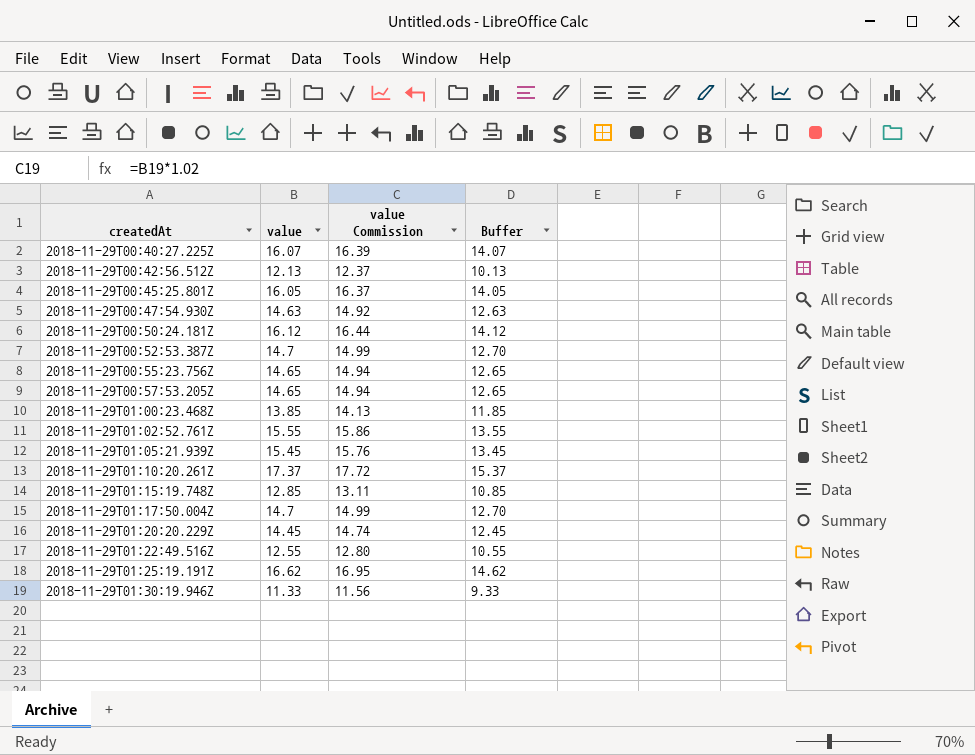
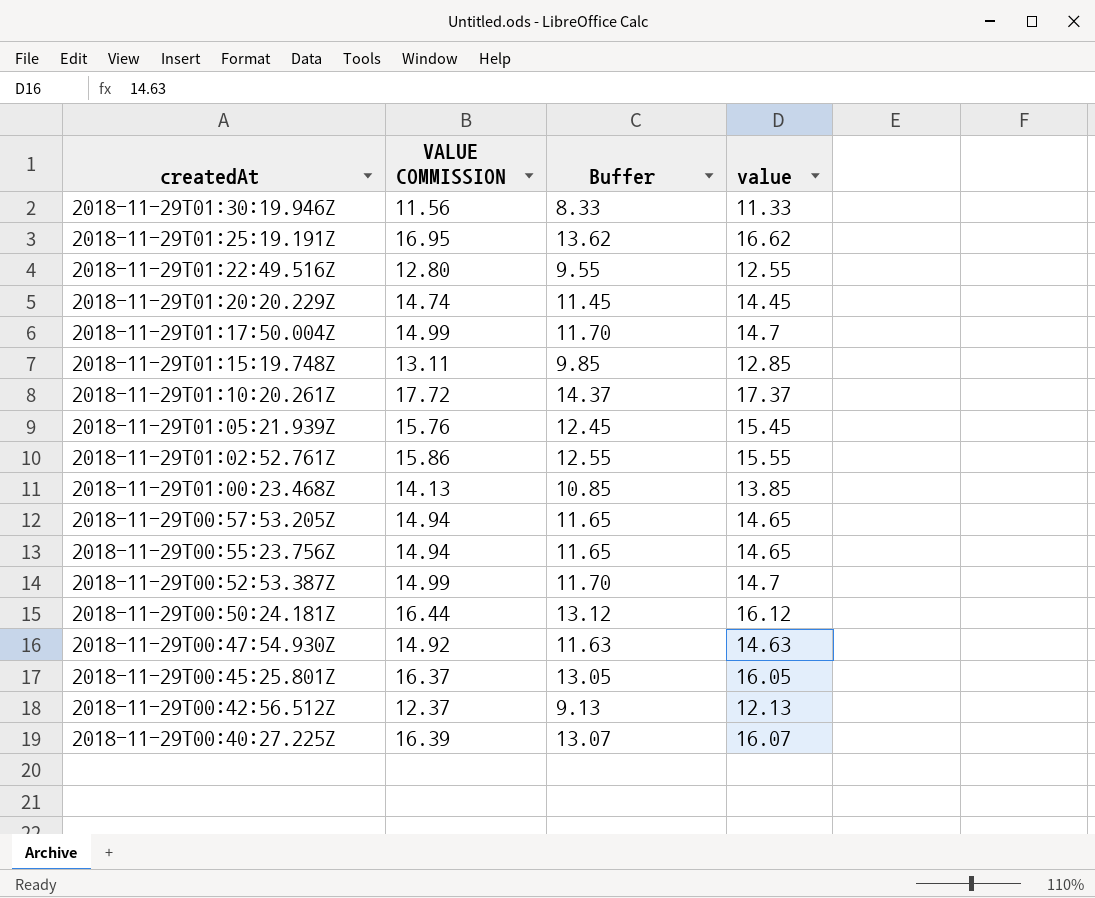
row order: createdAt ascending -> createdAt descending
column name: value Commission -> VALUE COMMISSION
column Buffer | formula: [value] - 2 -> [value] - 3
column value | position: 2 -> 4

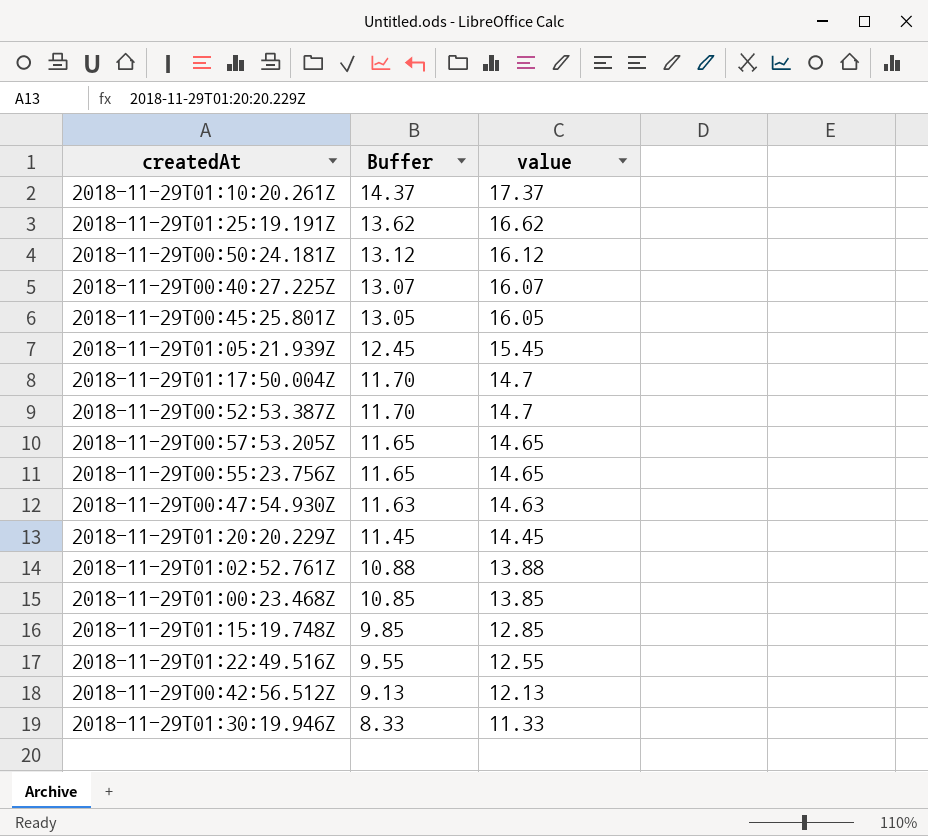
row order: createdAt descending -> Buffer descending
column VALUE COMMISSION | formula: [value] * 1.02 -> none
2018-11-29T01:02:52.761Z | Buffer: 12.55 -> 10.88
2018-11-29T01:02:52.761Z | value: 15.55 -> 13.88

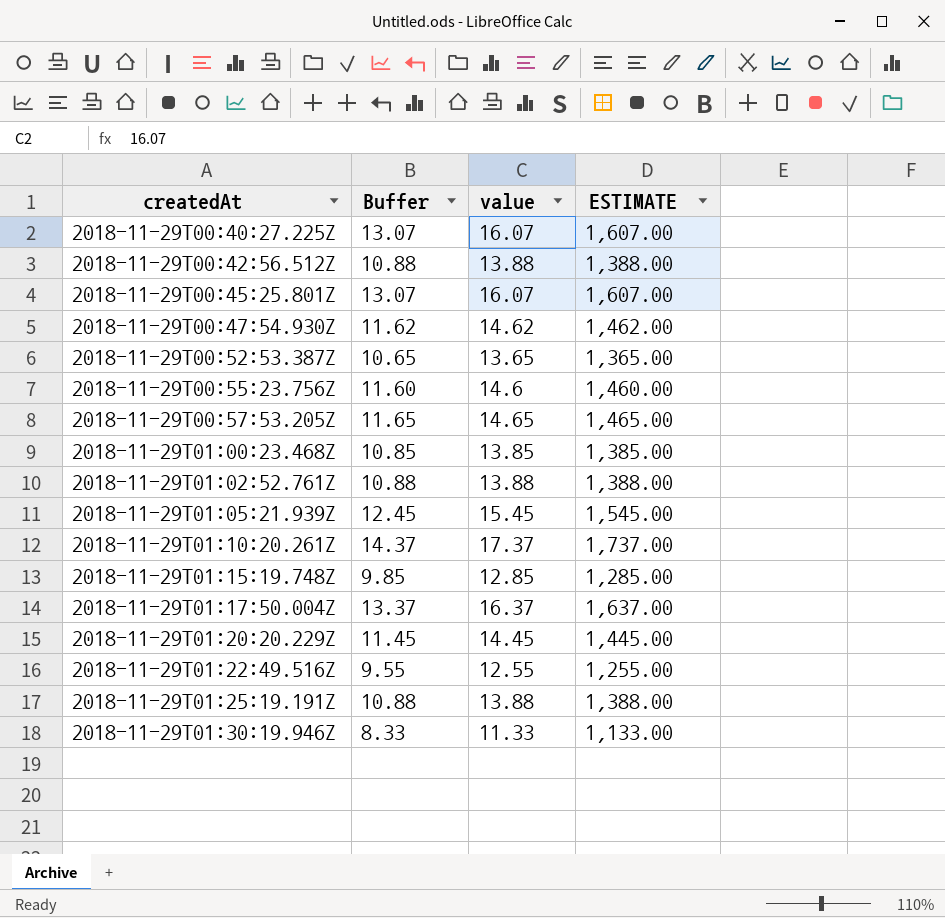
row order: Buffer descending -> createdAt ascending
column ESTIMATE | formula: none -> [value] * 100
row 2018-11-29T00:50:24.181Z: 13.12 | 16.12 -> none
2018-11-29T00:42:56.512Z | Buffer: 9.13 -> 10.88
2018-11-29T00:42:56.512Z | value: 12.13 -> 13.88
2018-11-29T00:45:25.801Z | Buffer: 13.05 -> 13.07
2018-11-29T00:45:25.801Z | value: 16.05 -> 16.07
2018-11-29T00:47:54.930Z | Buffer: 11.63 -> 11.62
2018-11-29T00:47:54.930Z | value: 14.63 -> 14.62
2018-11-29T00:52:53.387Z | Buffer: 11.70 -> 10.65
2018-11-29T00:52:53.387Z | value: 14.7 -> 13.65
2018-11-29T00:55:23.756Z | Buffer: 11.65 -> 11.60
2018-11-29T00:55:23.756Z | value: 14.65 -> 14.6
2018-11-29T01:17:50.004Z | Buffer: 11.70 -> 13.37
2018-11-29T01:17:50.004Z | value: 14.7 -> 16.37
2018-11-29T01:25:19.191Z | Buffer: 13.62 -> 10.88
2018-11-29T01:25:19.191Z | value: 16.62 -> 13.88

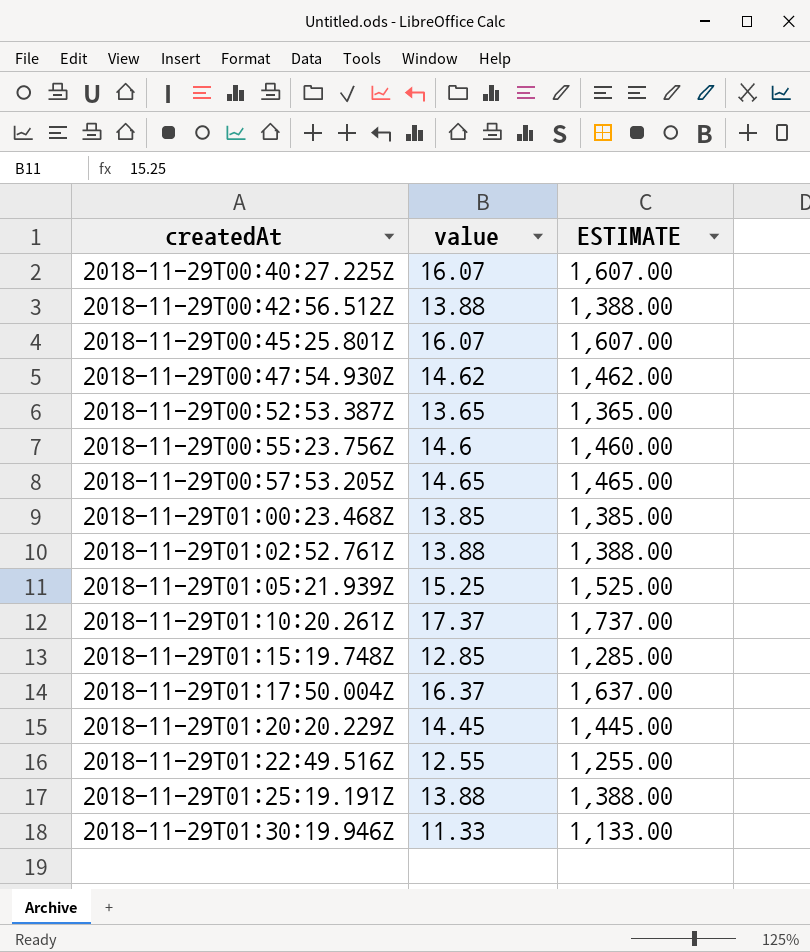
column Buffer | formula: [value] - 3 -> none
2018-11-29T01:05:21.939Z | value: 15.45 -> 15.25
2018-11-29T01:05:21.939Z | ESTIMATE: 1,545.00 -> 1,525.00

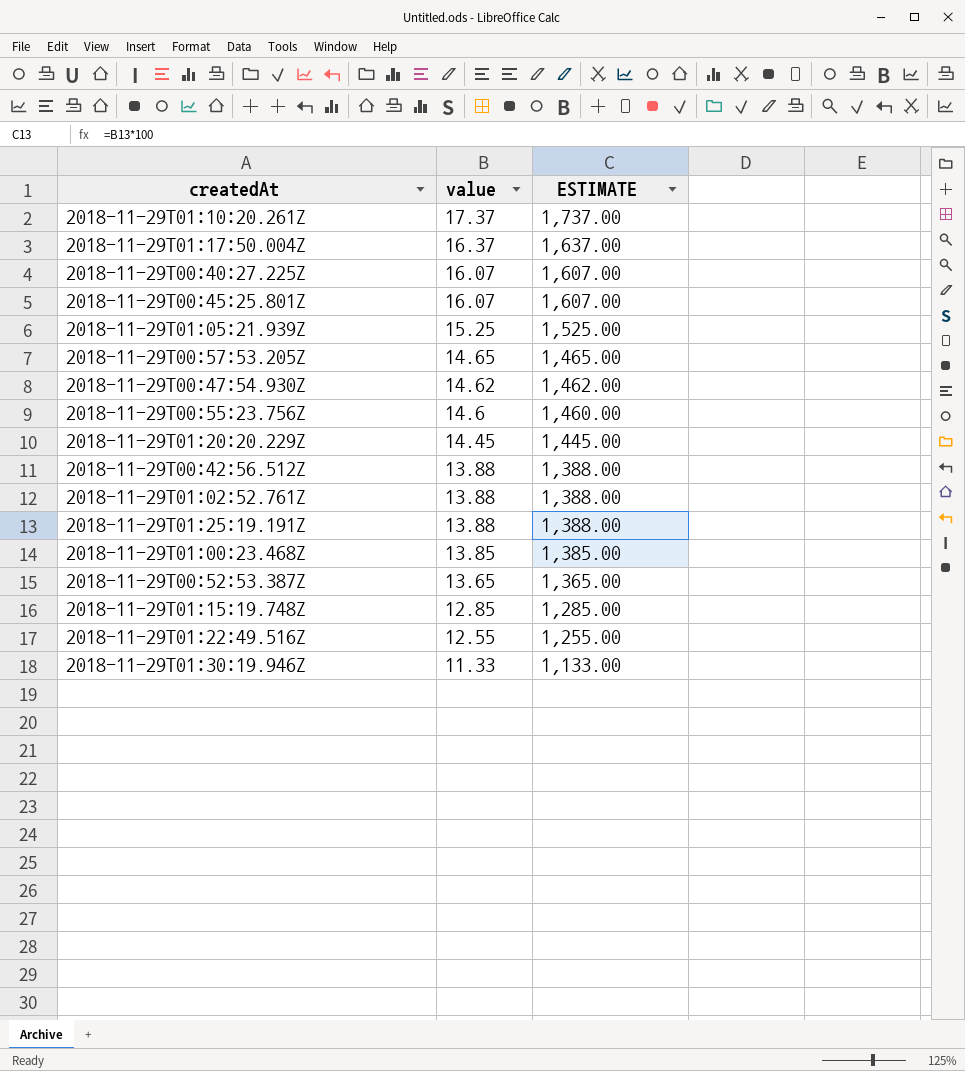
row order: createdAt ascending -> value descending

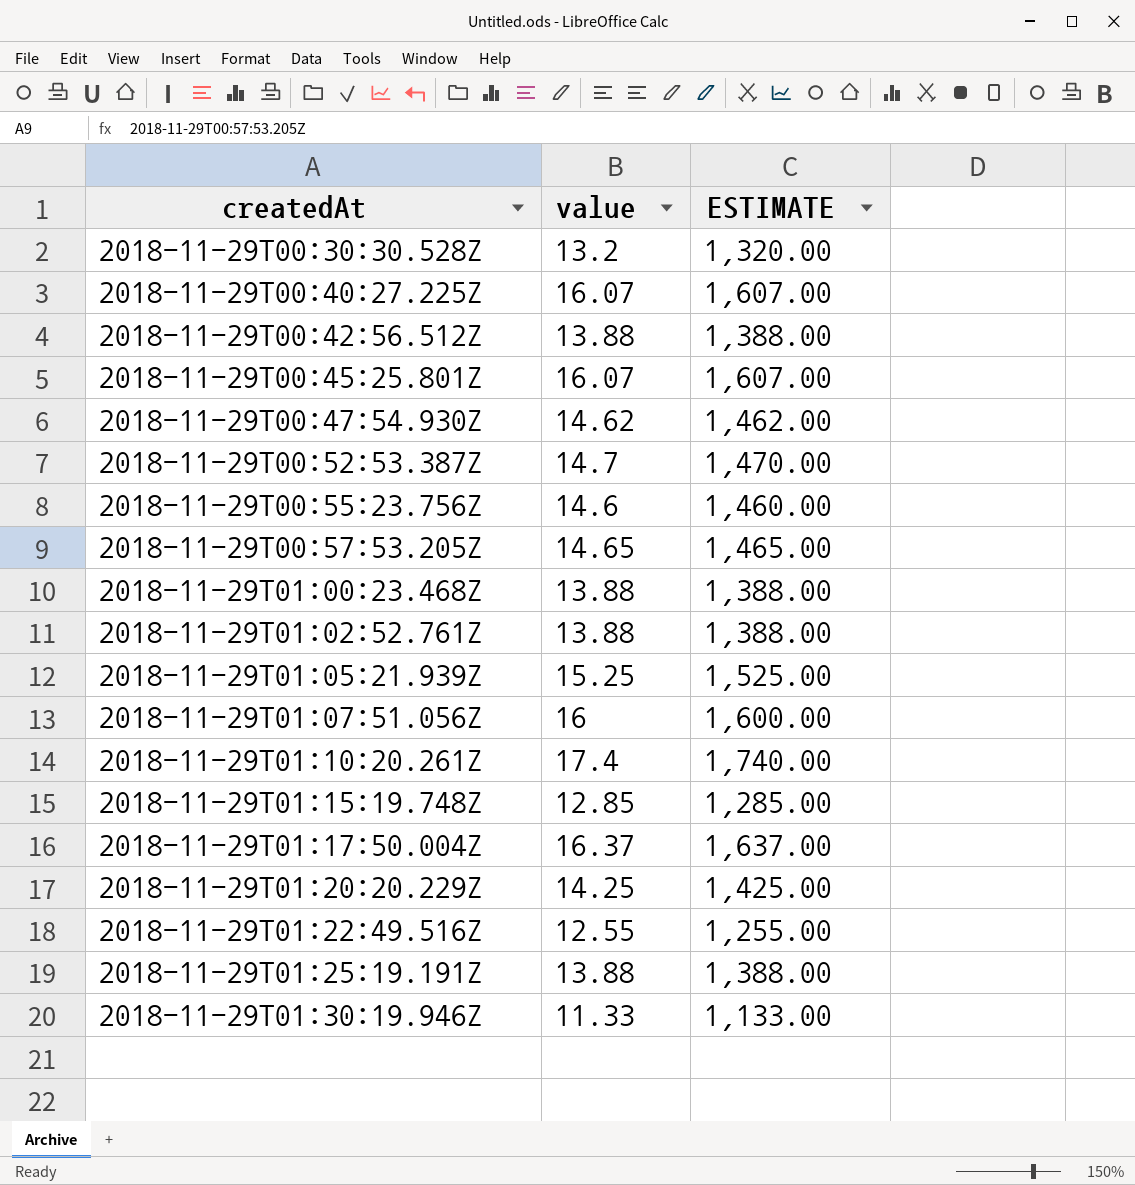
row order: value descending -> createdAt ascending
row 2018-11-29T00:30:30.528Z: none -> 13.2 | 1,320.00
2018-11-29T00:52:53.387Z | value: 13.65 -> 14.7
2018-11-29T00:52:53.387Z | ESTIMATE: 1,365.00 -> 1,470.00
2018-11-29T01:00:23.468Z | value: 13.85 -> 13.88
2018-11-29T01:00:23.468Z | ESTIMATE: 1,385.00 -> 1,388.00
row 2018-11-29T01:07:51.056Z: none -> 16 | 1,600.00
2018-11-29T01:10:20.261Z | value: 17.37 -> 17.4
2018-11-29T01:10:20.261Z | ESTIMATE: 1,737.00 -> 1,740.00
2018-11-29T01:20:20.229Z | value: 14.45 -> 14.25
2018-11-29T01:20:20.229Z | ESTIMATE: 1,445.00 -> 1,425.00

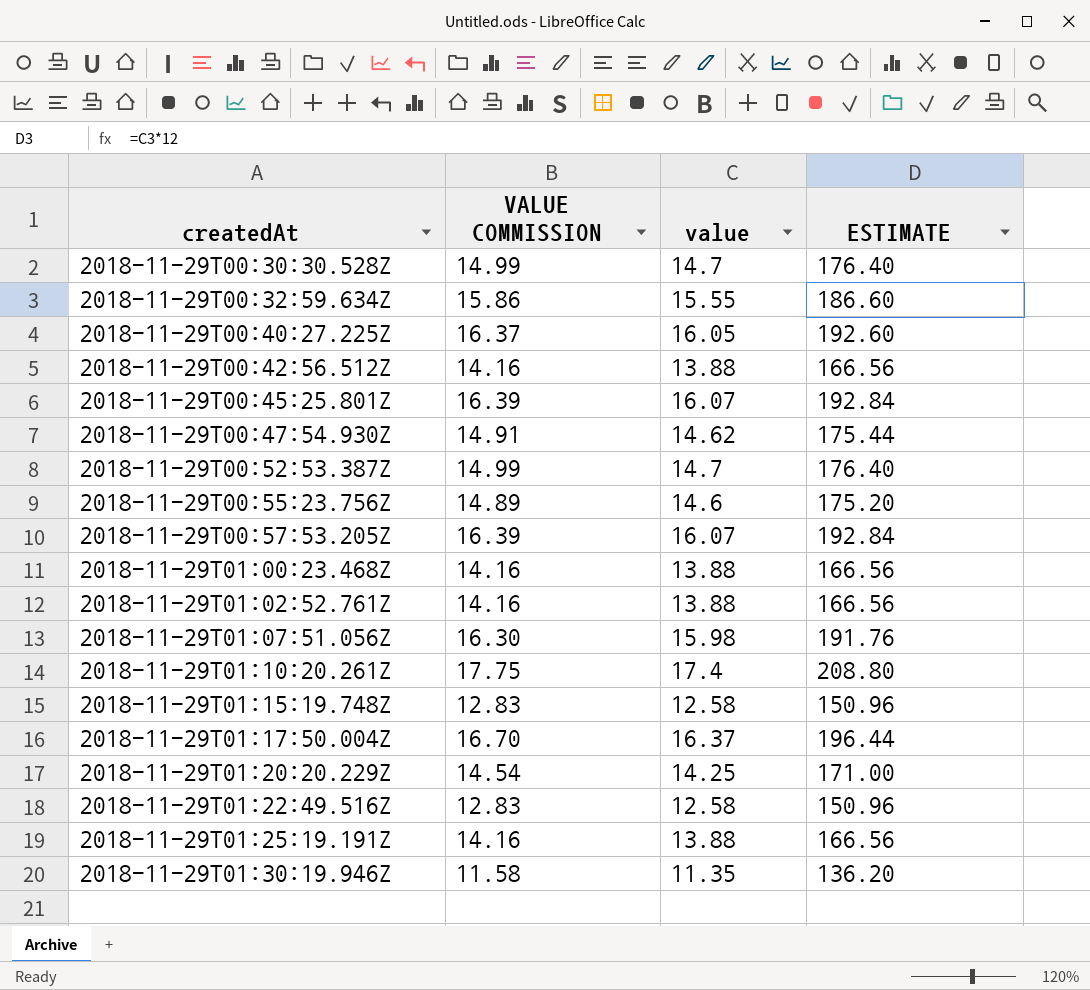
column VALUE COMMISSION | formula: none -> [value] * 1.02
column ESTIMATE | formula: [value] * 100 -> [value] * 12
row 2018-11-29T01:05:21.939Z: 15.25 | 1,525.00 -> none
2018-11-29T00:30:30.528Z | value: 13.2 -> 14.7
row 2018-11-29T00:32:59.634Z: none -> 15.86 | 15.55 | 186.60
2018-11-29T00:40:27.225Z | value: 16.07 -> 16.05
2018-11-29T00:57:53.205Z | value: 14.65 -> 16.07
2018-11-29T01:07:51.056Z | value: 16 -> 15.98
2018-11-29T01:15:19.748Z | value: 12.85 -> 12.58
2018-11-29T01:22:49.516Z | value: 12.55 -> 12.58
2018-11-29T01:30:19.946Z | value: 11.33 -> 11.35

